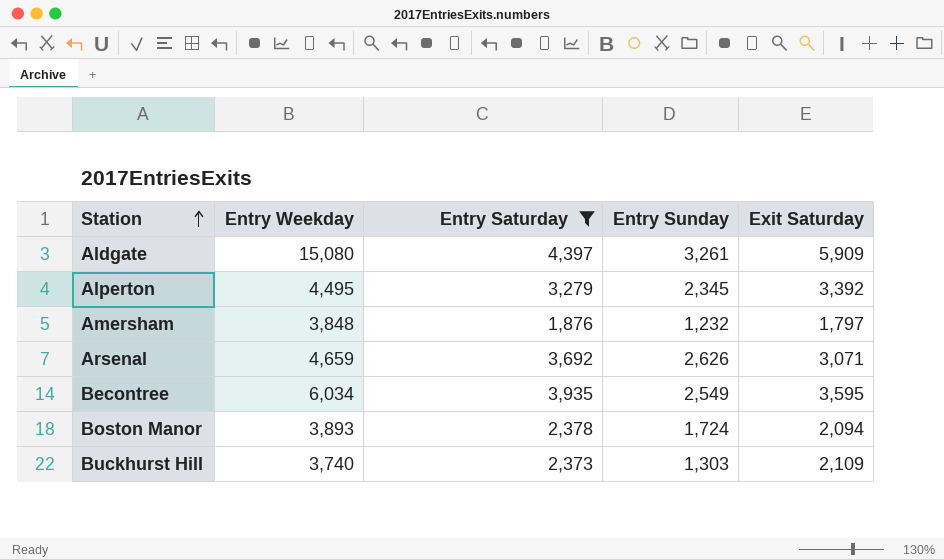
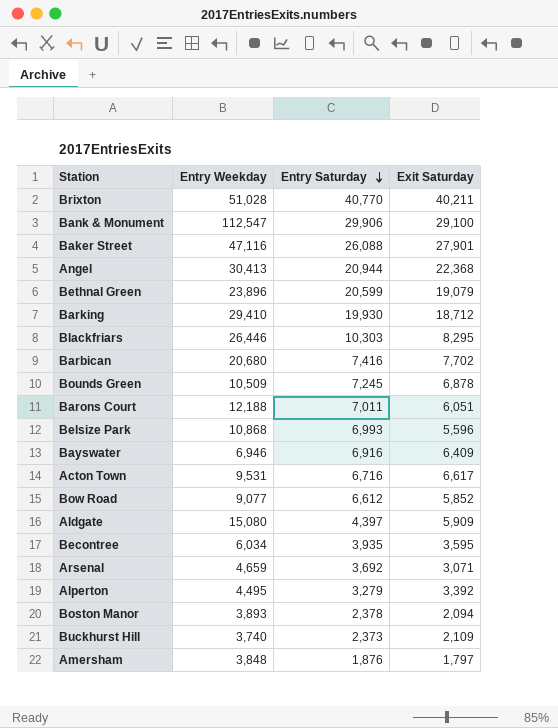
filter: Entry Saturday <= 4,397 -> none
row order: Station ascending -> Entry Saturday descending
column Entry Sunday | position: 4 -> none

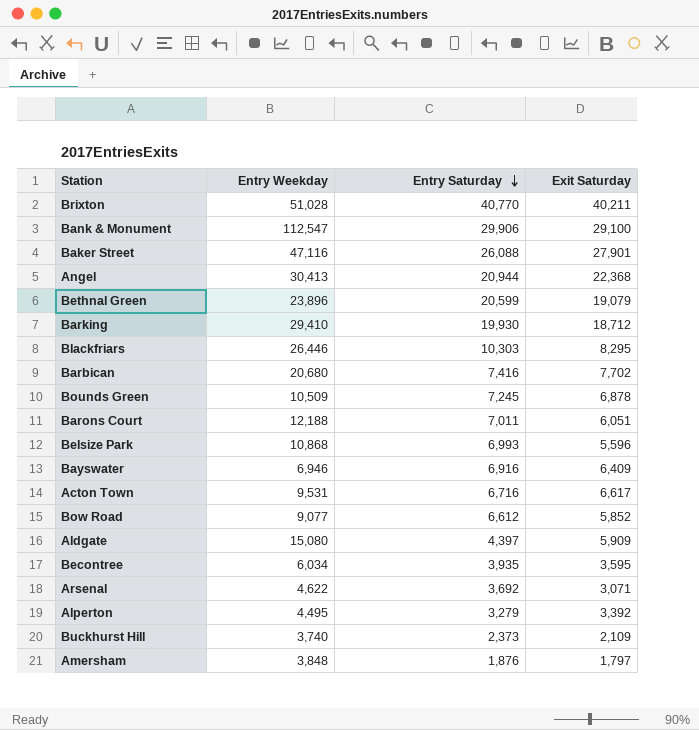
row Boston Manor: 3,893 | 2,378 | 2,094 -> none
Arsenal | Entry Weekday: 4,659 -> 4,622

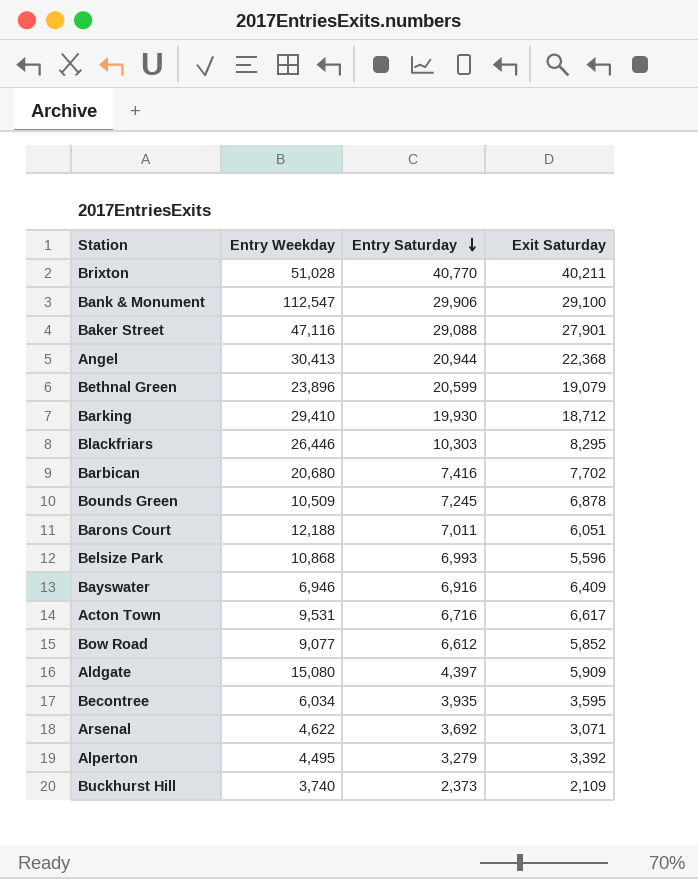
row Amersham: 3,848 | 1,876 | 1,797 -> none
Baker Street | Entry Saturday: 26,088 -> 29,088

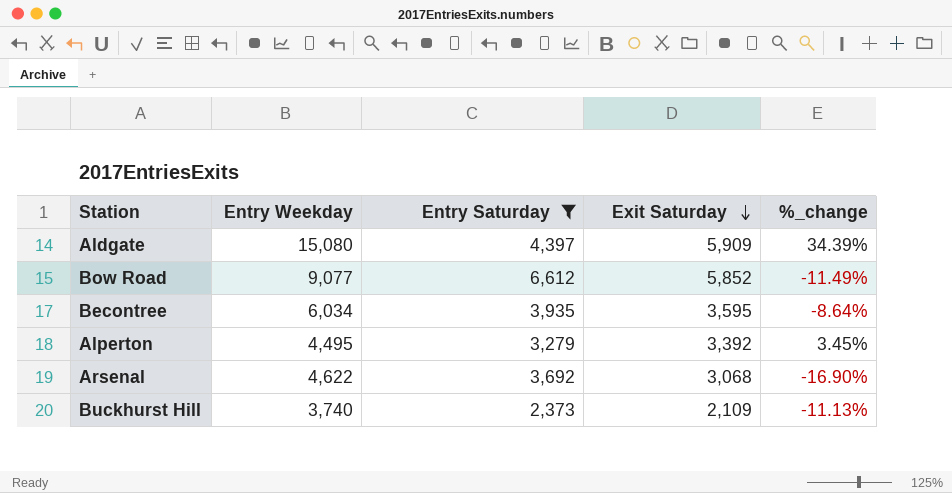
filter: none -> Entry Saturday <= 6,612
row order: Entry Saturday descending -> Exit Saturday descending
column %_change | formula: none -> ([Exit Saturday] - [Entry Saturday]) / [Entry Saturday]
Arsenal | Exit Saturday: 3,071 -> 3,068

